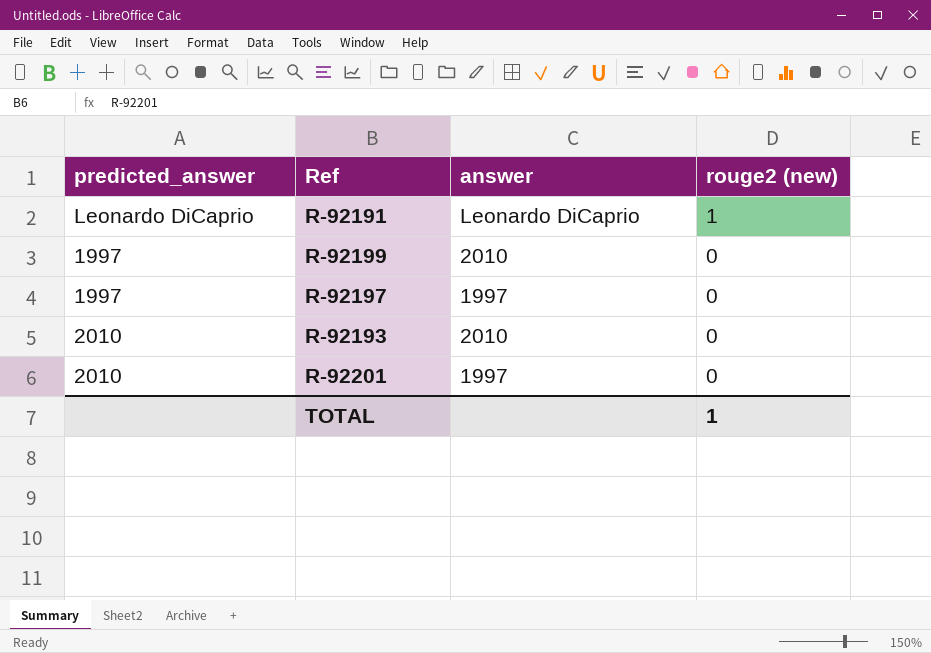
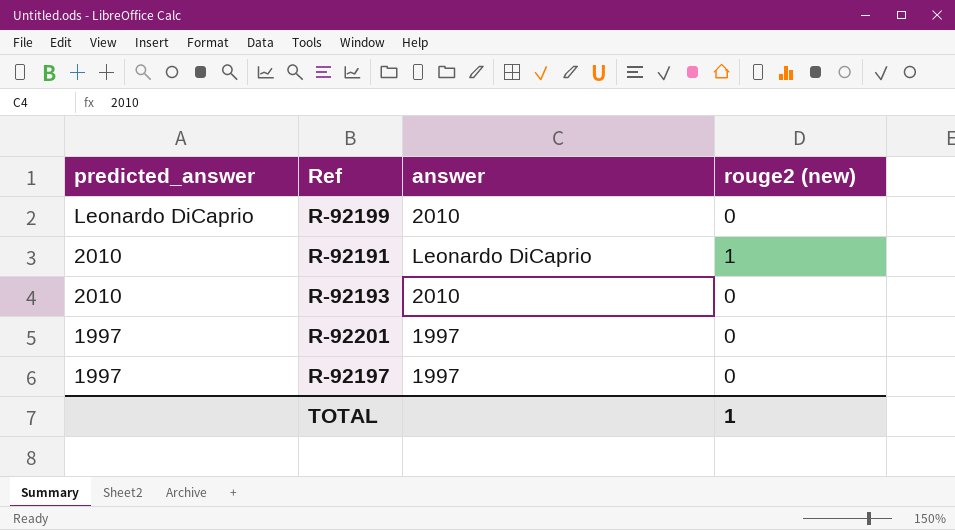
row order: rouge2 (new) descending -> predicted_answer descending
R-92199 | predicted_answer: 1997 -> Leonardo DiCaprio
R-92191 | predicted_answer: Leonardo DiCaprio -> 2010
R-92201 | predicted_answer: 2010 -> 1997

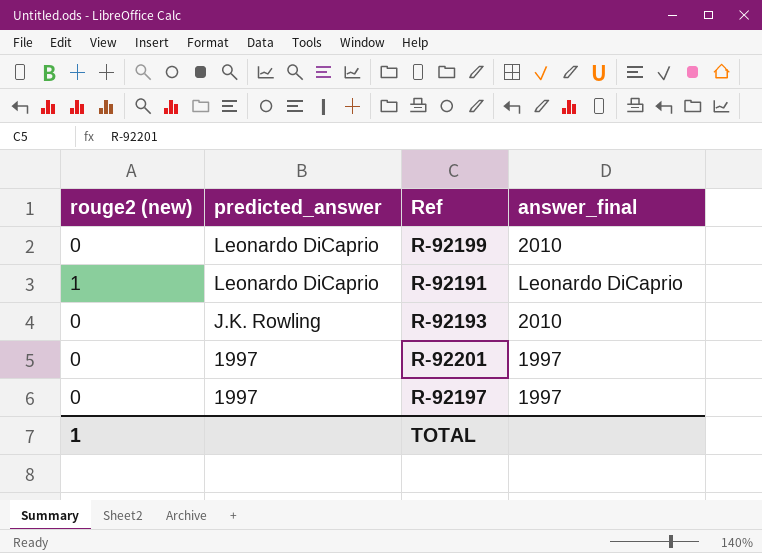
column rouge2 (new) | position: 4 -> 1
column name: answer -> answer_final
R-92191 | predicted_answer: 2010 -> Leonardo DiCaprio
R-92193 | predicted_answer: 2010 -> J.K. Rowling

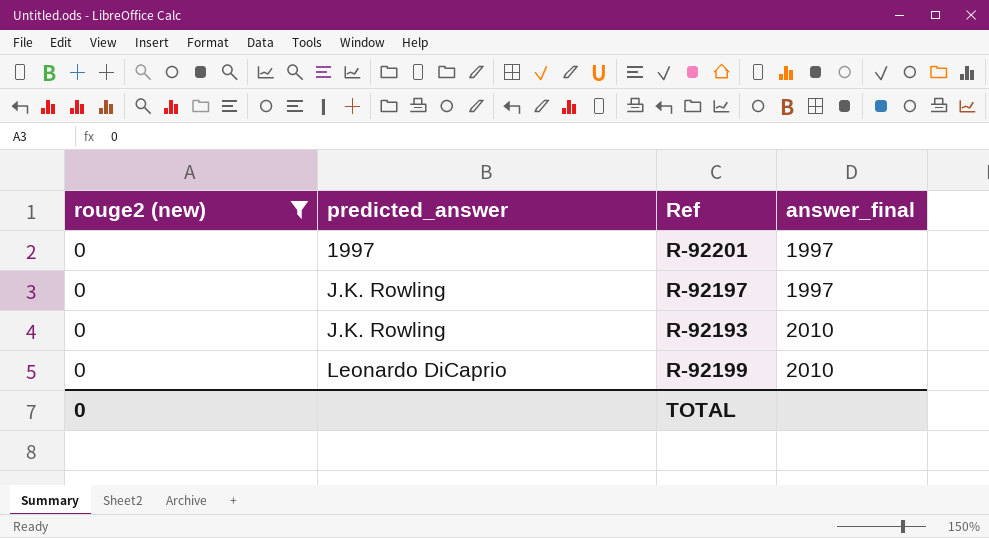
filter: none -> rouge2 (new) = 0
row order: predicted_answer descending -> predicted_answer ascending
R-92197 | predicted_answer: 1997 -> J.K. Rowling
TOTAL | rouge2 (new): 1 -> 0

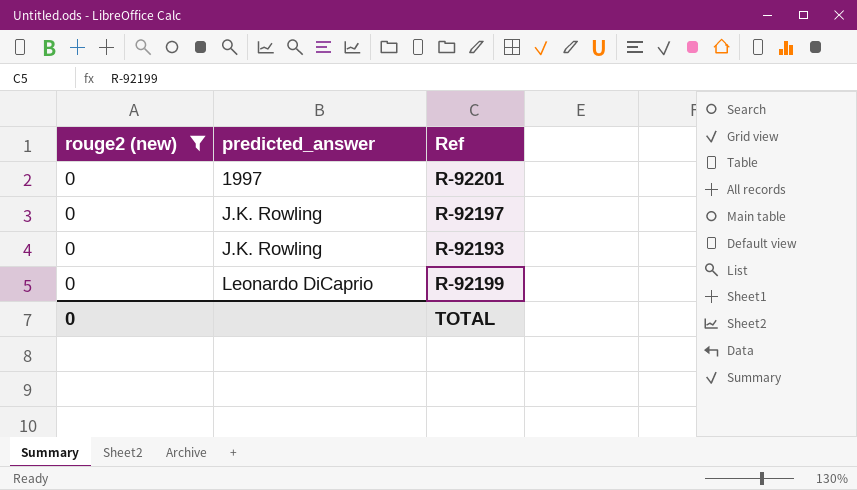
column answer_final | position: 4 -> none

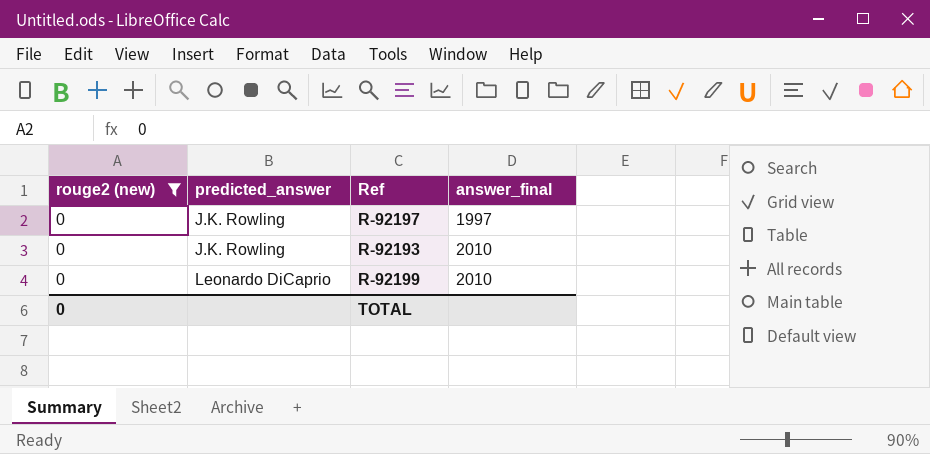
column answer_final | position: none -> 4
row R-92201: 0 | 1997 -> none

